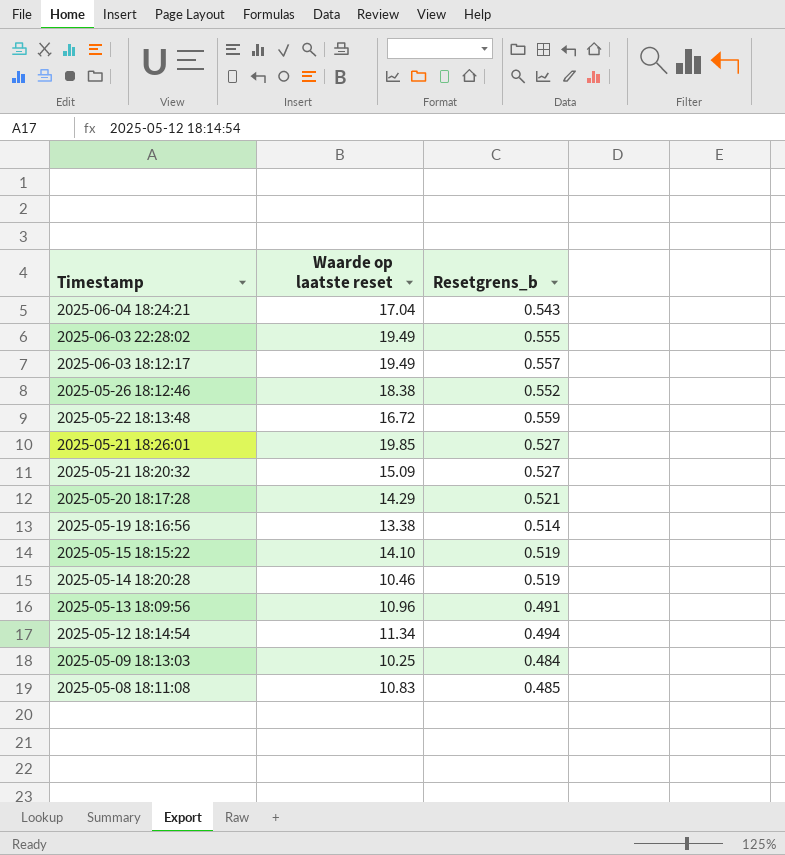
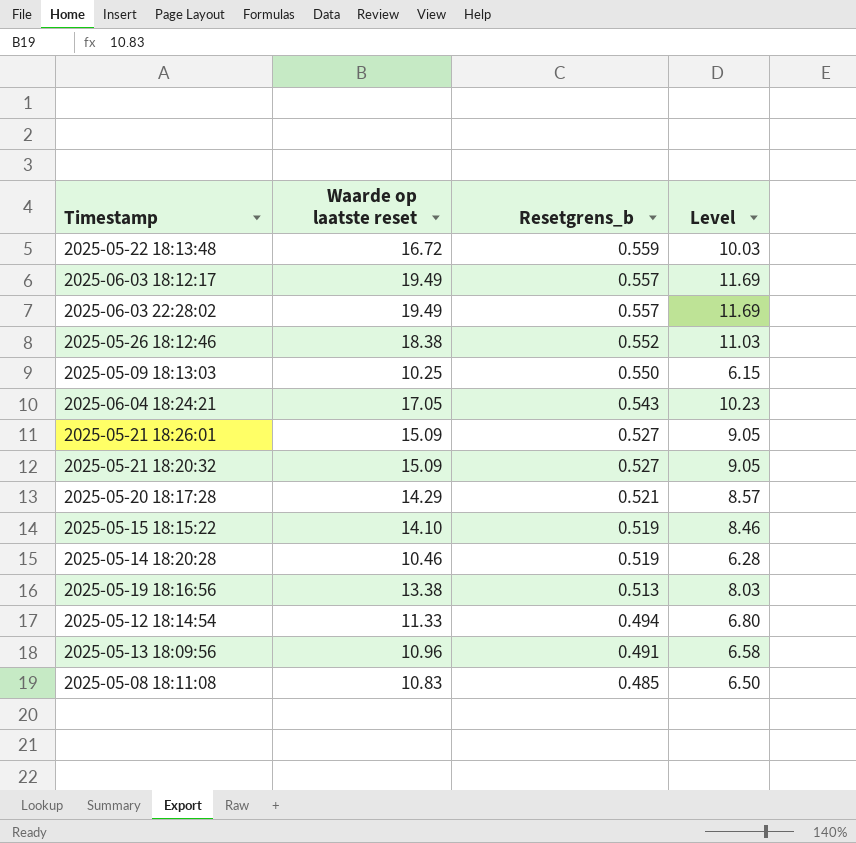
row order: Timestamp descending -> Resetgrens_b descending
column Level | formula: none -> [Waarde op laatste reset] * 0.6
2025-06-03 22:28:02 | Resetgrens_b: 0.555 -> 0.557
2025-05-09 18:13:03 | Resetgrens_b: 0.484 -> 0.550
2025-06-04 18:24:21 | Waarde op laatste reset: 17.04 -> 17.05
2025-05-21 18:26:01 | Waarde op laatste reset: 19.85 -> 15.09
2025-05-19 18:16:56 | Resetgrens_b: 0.514 -> 0.513
2025-05-12 18:14:54 | Waarde op laatste reset: 11.34 -> 11.33

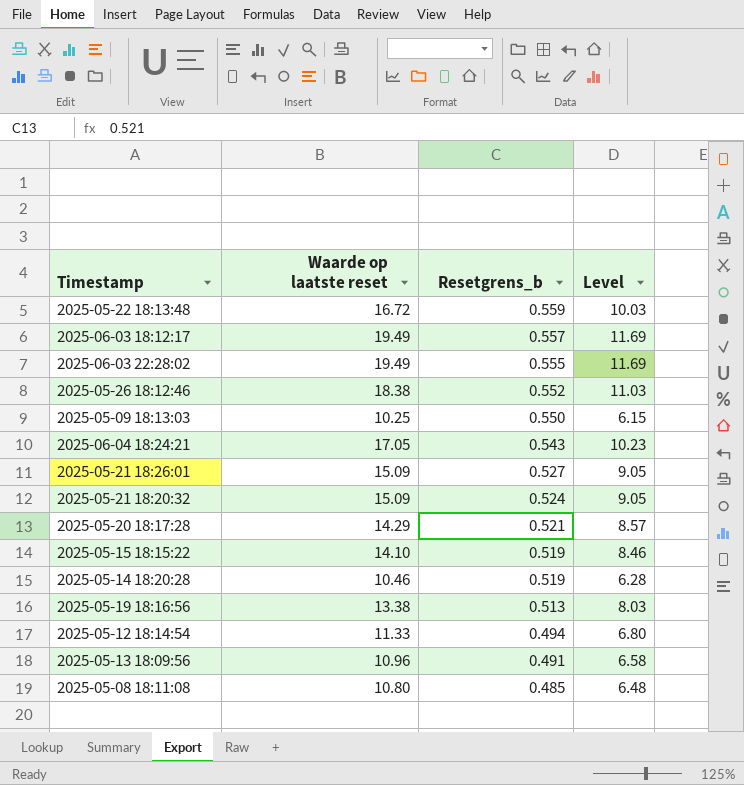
2025-06-03 22:28:02 | Resetgrens_b: 0.557 -> 0.555
2025-05-21 18:20:32 | Resetgrens_b: 0.527 -> 0.524
2025-05-08 18:11:08 | Waarde op laatste reset: 10.83 -> 10.80
2025-05-08 18:11:08 | Level: 6.50 -> 6.48

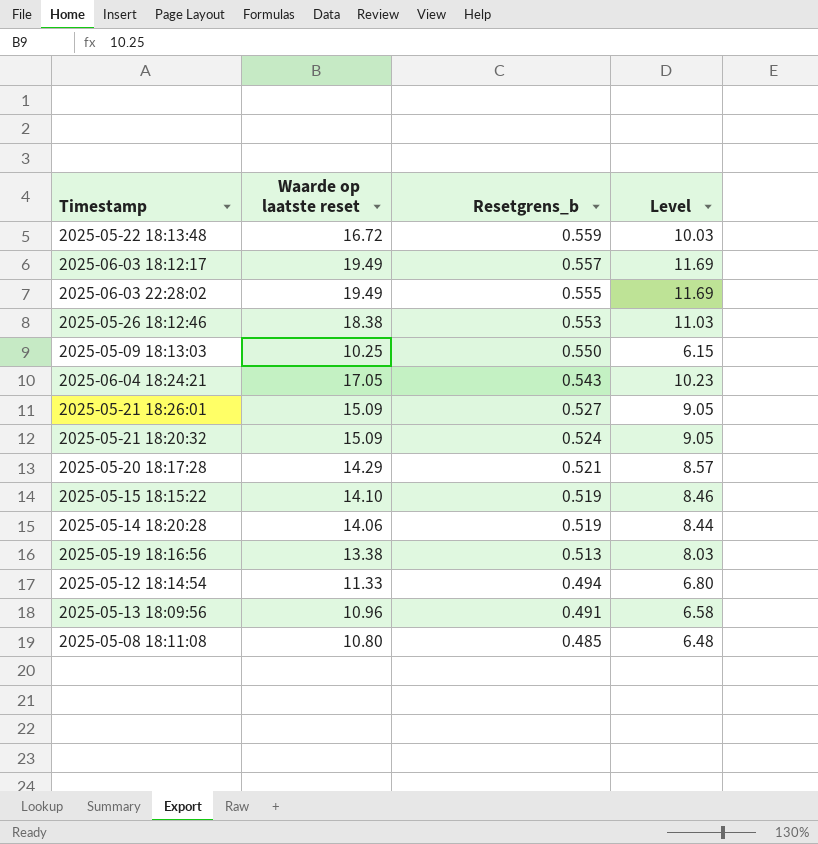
2025-05-26 18:12:46 | Resetgrens_b: 0.552 -> 0.553
2025-05-14 18:20:28 | Waarde op laatste reset: 10.46 -> 14.06
2025-05-14 18:20:28 | Level: 6.28 -> 8.44

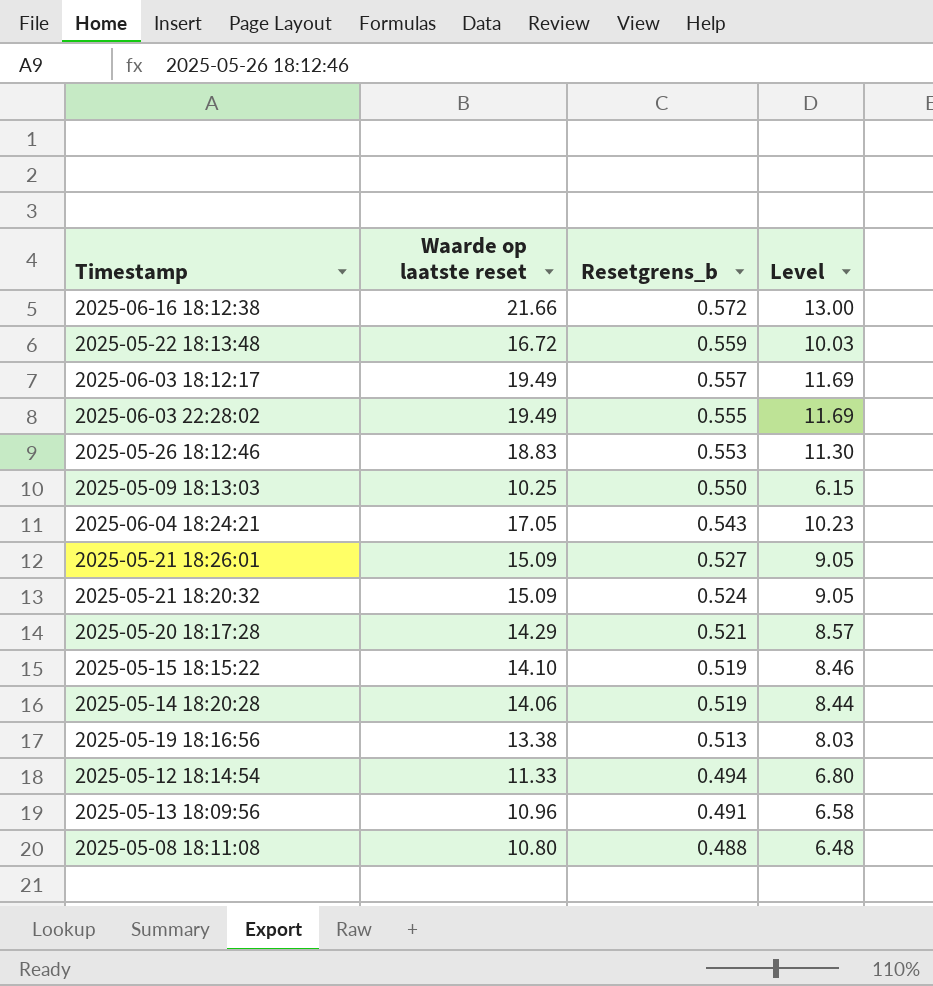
row 2025-06-16 18:12:38: none -> 21.66 | 0.572 | 13.00
2025-05-26 18:12:46 | Waarde op laatste reset: 18.38 -> 18.83
2025-05-26 18:12:46 | Level: 11.03 -> 11.30
2025-05-08 18:11:08 | Resetgrens_b: 0.485 -> 0.488

